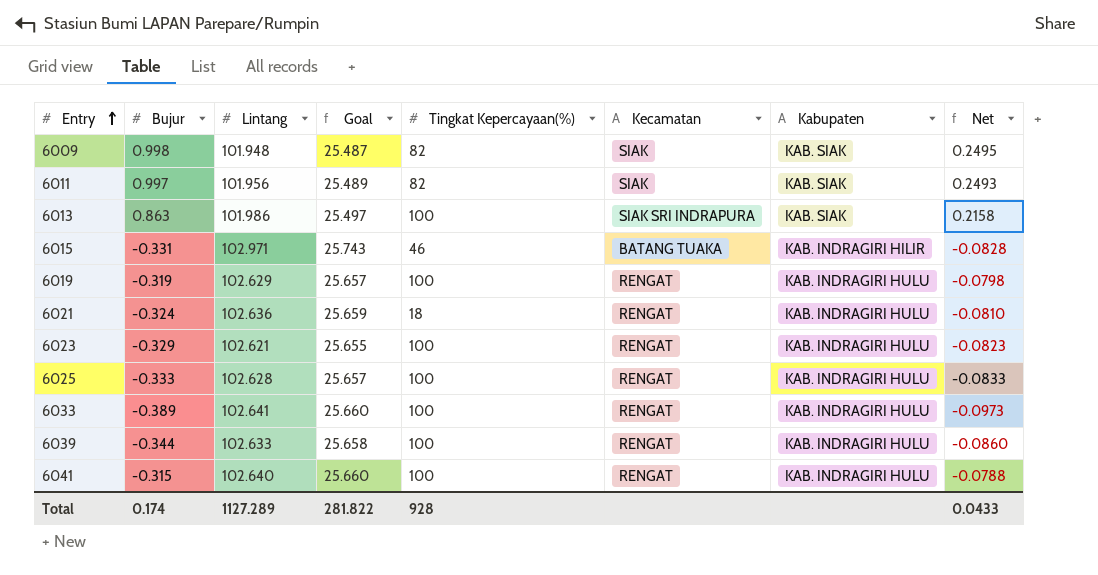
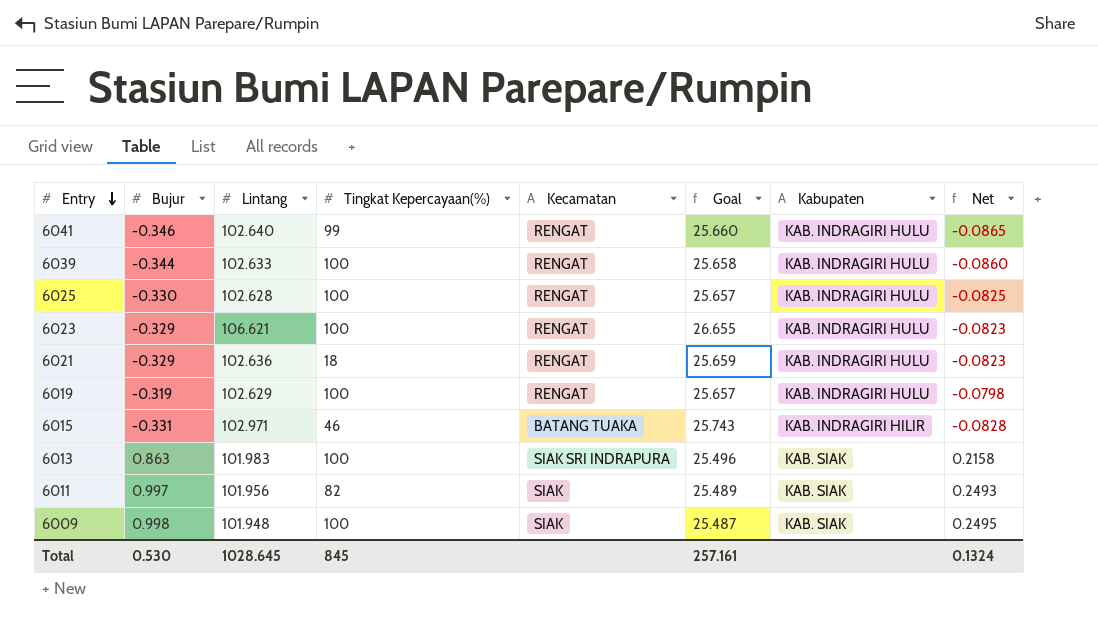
row order: Entry ascending -> Entry descending
column Goal | position: 4 -> 6
row 6033: -0.389 | 102.641 | 25.660 | 100 | RENGAT | KAB. INDRAGIRI HULU | -0.0973 -> none
6041 | Bujur: -0.315 -> -0.346
6041 | Tingkat Kepercayaan(%): 100 -> 99
6041 | Net: -0.0788 -> -0.0865
6025 | Bujur: -0.333 -> -0.330
6025 | Net: -0.0833 -> -0.0825
6023 | Lintang: 102.621 -> 106.621
6023 | Goal: 25.655 -> 26.655
6021 | Bujur: -0.324 -> -0.329
6021 | Net: -0.0810 -> -0.0823
6013 | Lintang: 101.986 -> 101.983
6013 | Goal: 25.497 -> 25.496
6009 | Tingkat Kepercayaan(%): 82 -> 100
Total | Bujur: 0.174 -> 0.530
Total | Lintang: 1127.289 -> 1028.645
Total | Tingkat Kepercayaan(%): 928 -> 845
Total | Goal: 281.822 -> 257.161
Total | Net: 0.0433 -> 0.1324

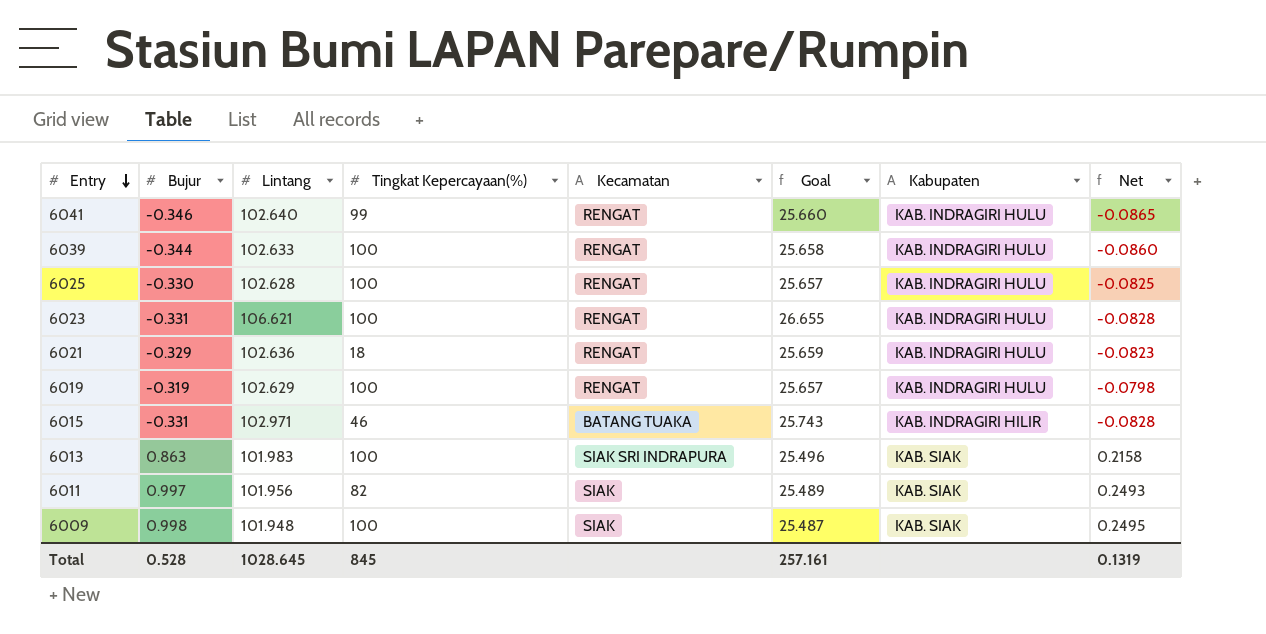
6023 | Bujur: -0.329 -> -0.331
6023 | Net: -0.0823 -> -0.0828
Total | Bujur: 0.530 -> 0.528
Total | Net: 0.1324 -> 0.1319

